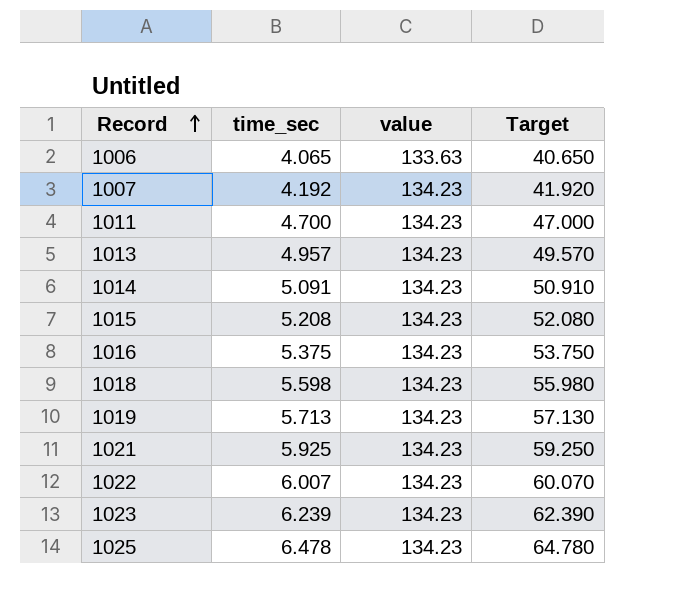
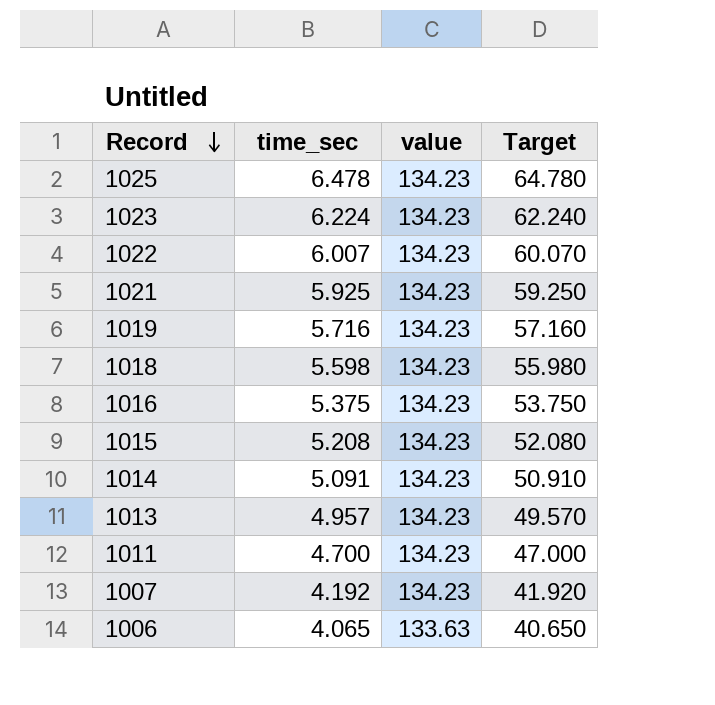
row order: Record ascending -> Record descending
1023 | time_sec: 6.239 -> 6.224
1023 | Target: 62.390 -> 62.240
1019 | time_sec: 5.713 -> 5.716
1019 | Target: 57.130 -> 57.160

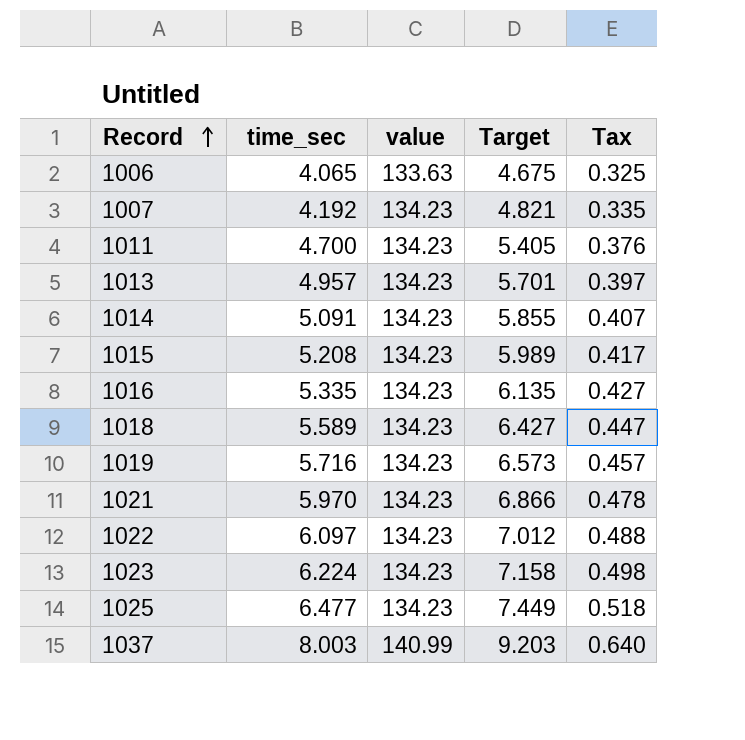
row order: Record descending -> Record ascending
column Target | formula: [time_sec] * 10 -> [time_sec] * 1.15
column Tax | formula: none -> [time_sec] * 0.08
1016 | time_sec: 5.375 -> 5.335
1018 | time_sec: 5.598 -> 5.589
1021 | time_sec: 5.925 -> 5.970
1022 | time_sec: 6.007 -> 6.097
1025 | time_sec: 6.478 -> 6.477
row 1037: none -> 8.003 | 140.99 | 9.203 | 0.640

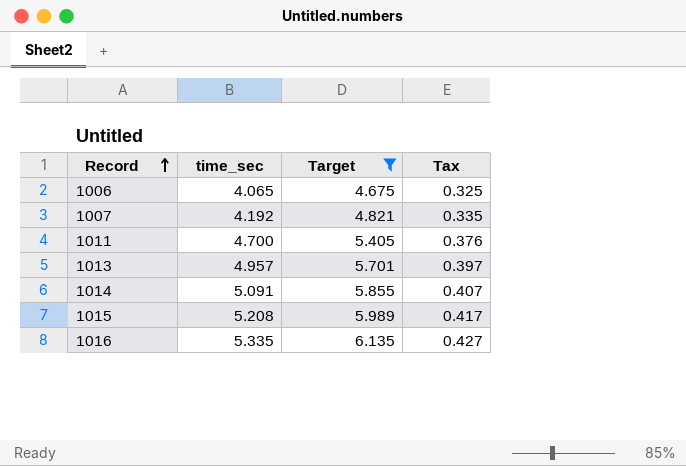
filter: none -> Target <= 6.135
column value | position: 3 -> none

